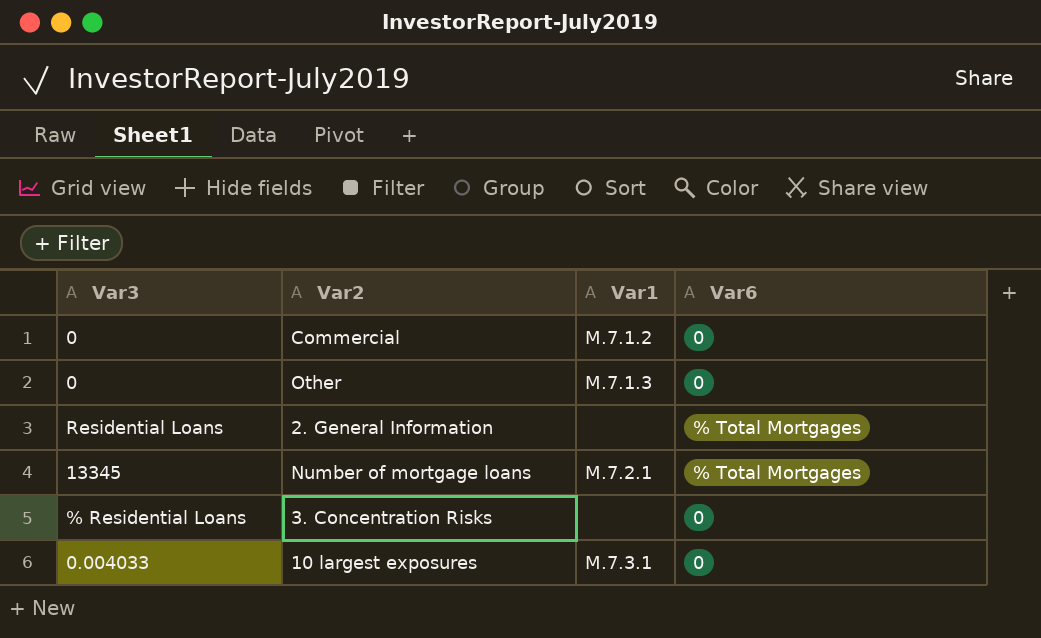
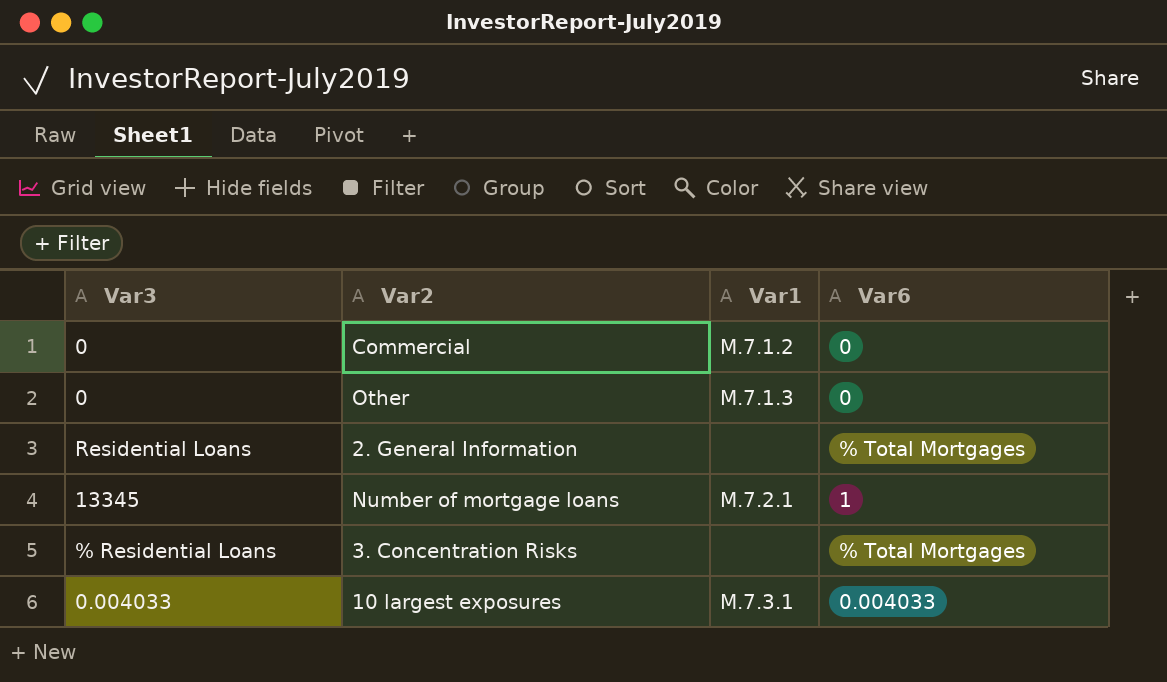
Number of mortgage loans | Var6: % Total Mortgages -> 1
3. Concentration Risks | Var6: 0 -> % Total Mortgages
10 largest exposures | Var6: 0 -> 0.004033

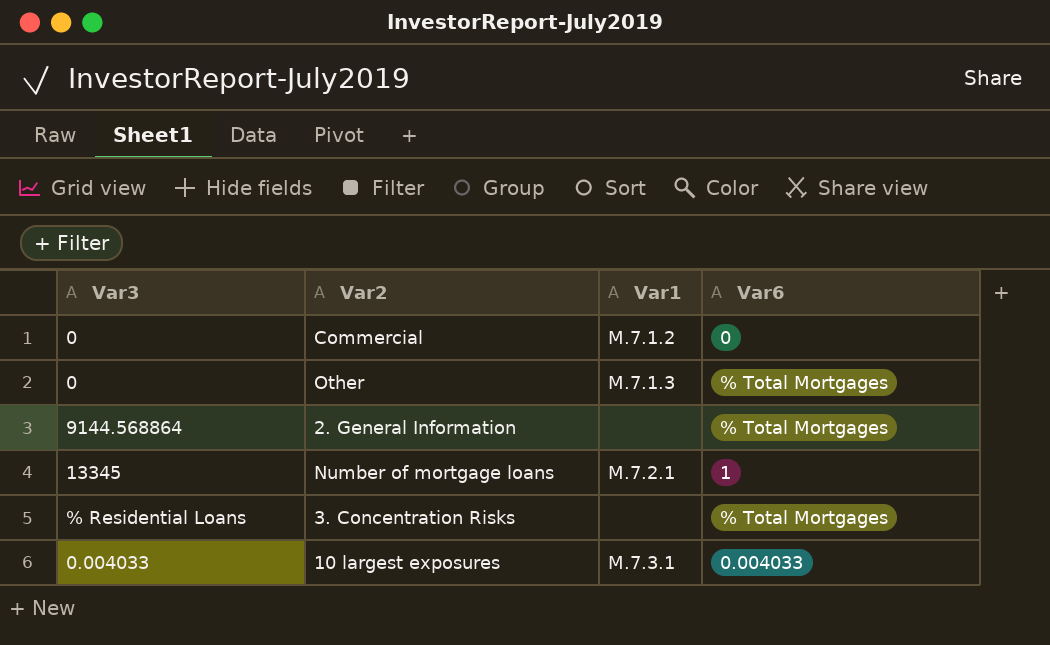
Other | Var6: 0 -> % Total Mortgages
2. General Information | Var3: Residential Loans -> 9144.568864

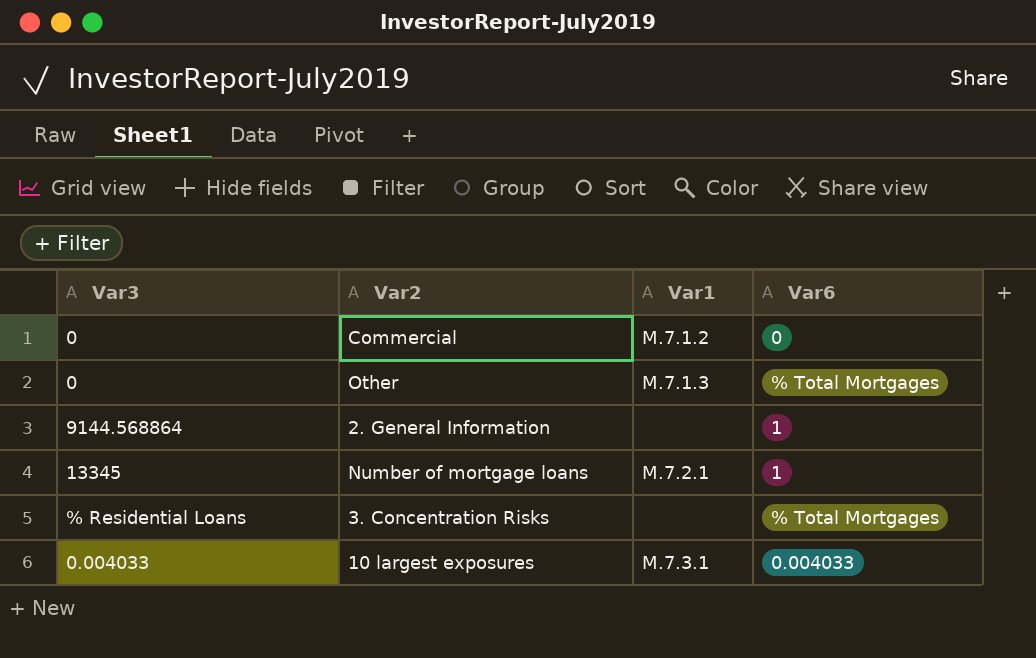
2. General Information | Var6: % Total Mortgages -> 1

